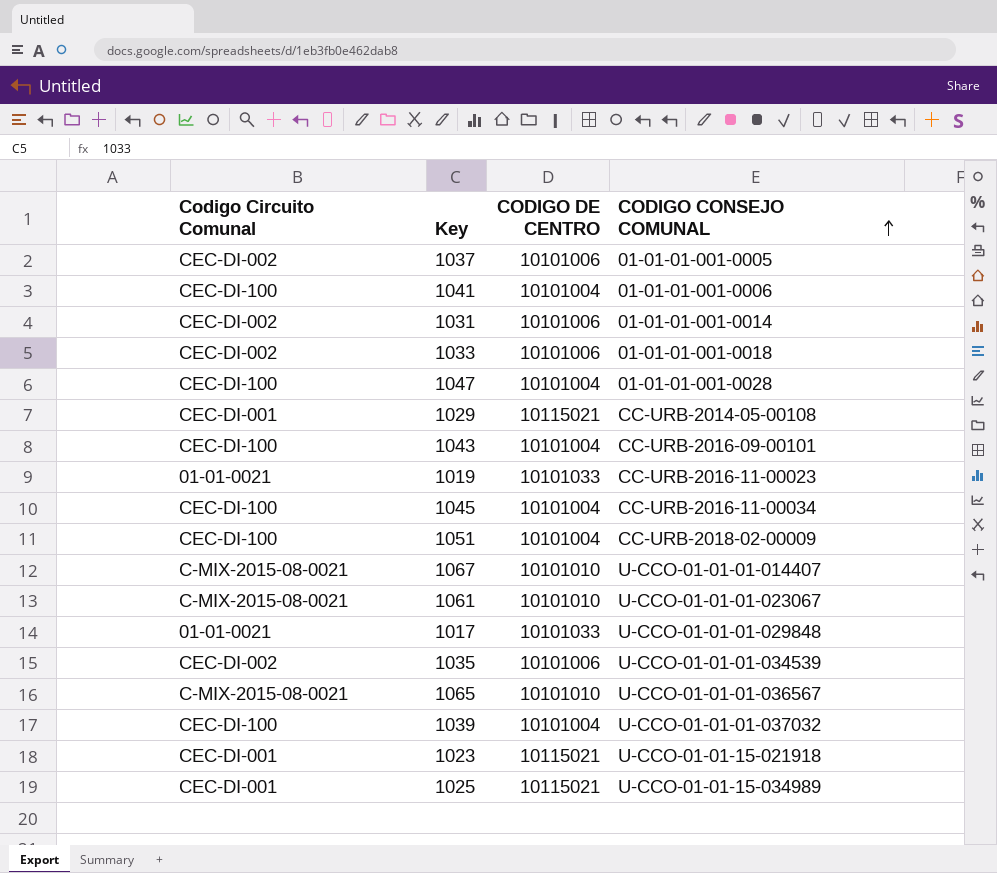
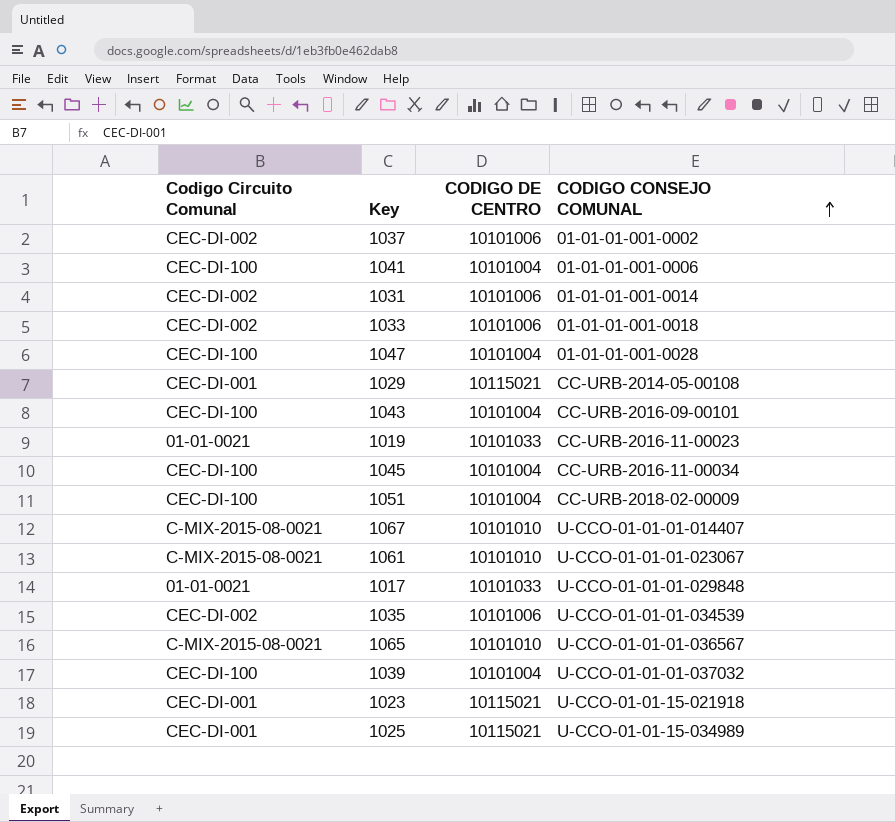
1037 | CODIGO CONSEJO COMUNAL: 01-01-01-001-0005 -> 01-01-01-001-0002

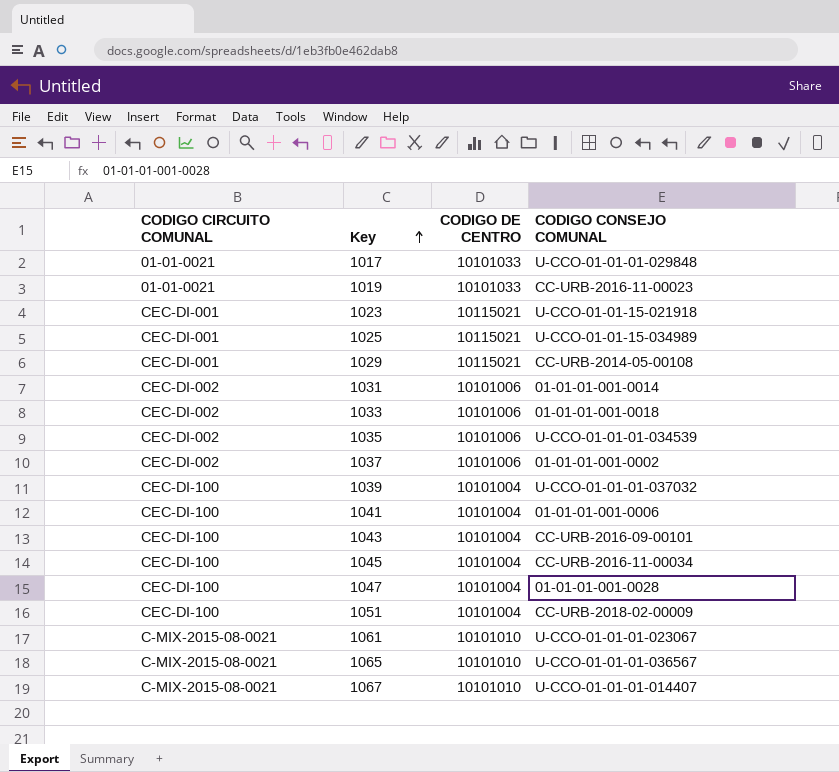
row order: CODIGO CONSEJO COMUNAL ascending -> Key ascending
column name: Codigo Circuito Comunal -> CODIGO CIRCUITO COMUNAL

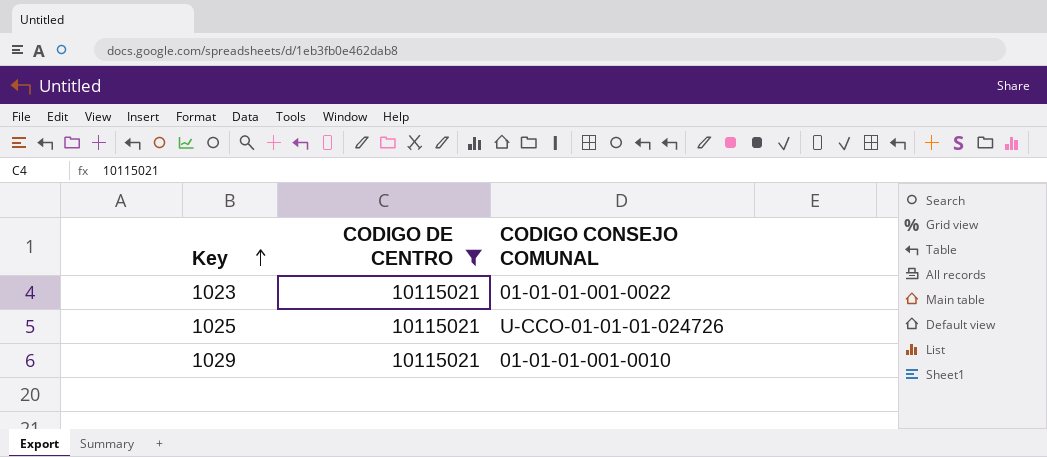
filter: none -> CODIGO DE CENTRO = 10115021
column CODIGO CIRCUITO COMUNAL | position: 1 -> none
1023 | CODIGO CONSEJO COMUNAL: U-CCO-01-01-15-021918 -> 01-01-01-001-0022
1025 | CODIGO CONSEJO COMUNAL: U-CCO-01-01-15-034989 -> U-CCO-01-01-01-024726
1029 | CODIGO CONSEJO COMUNAL: CC-URB-2014-05-00108 -> 01-01-01-001-0010

